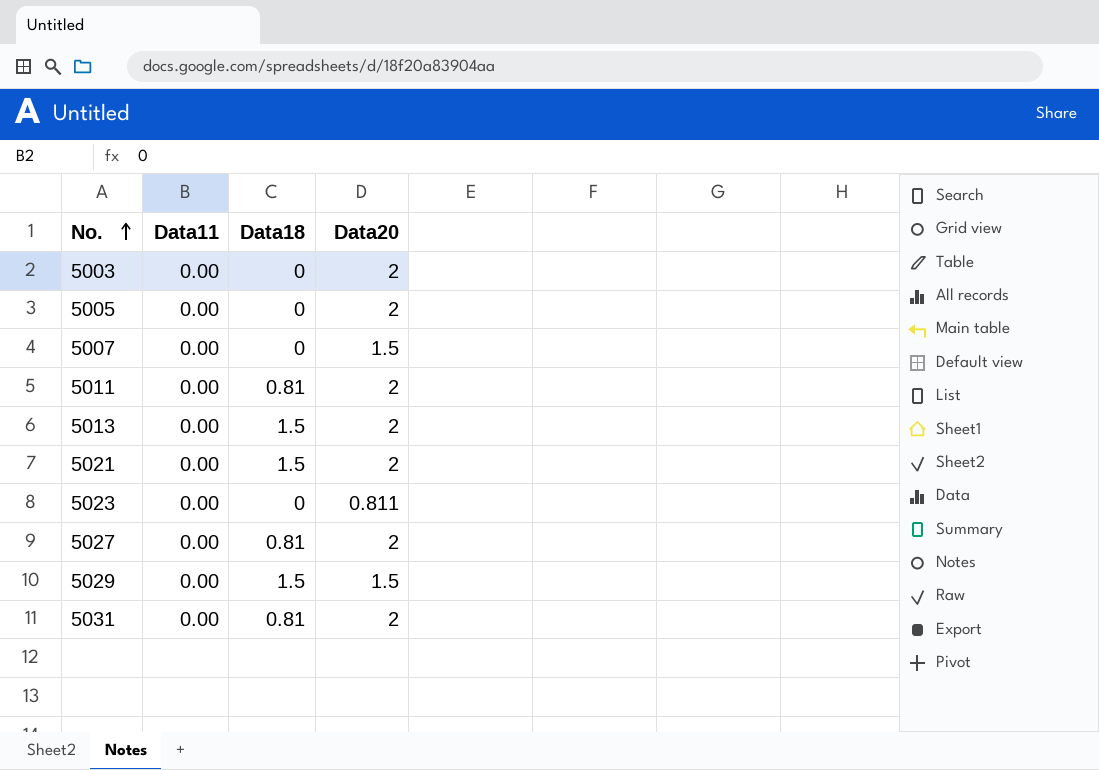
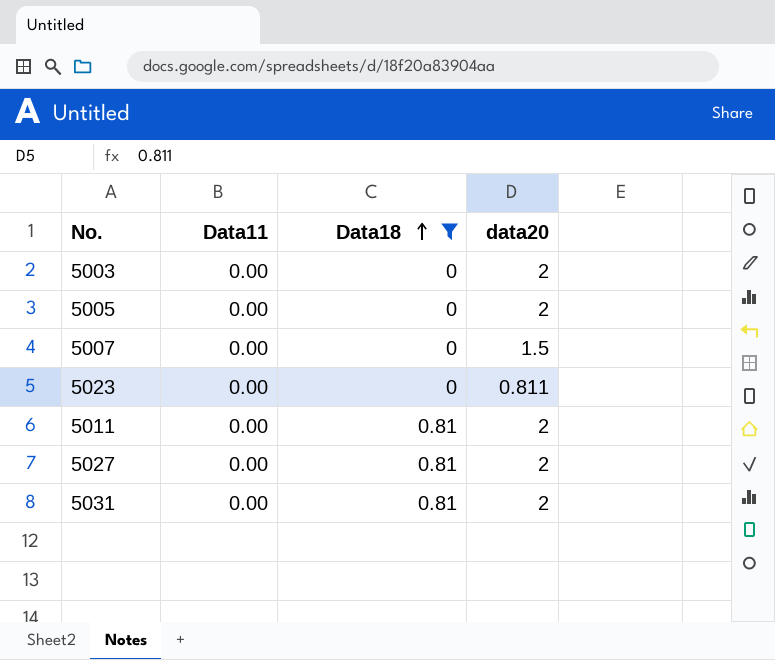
filter: none -> Data18 != 1.5
row order: No. ascending -> Data18 ascending
column name: Data20 -> data20

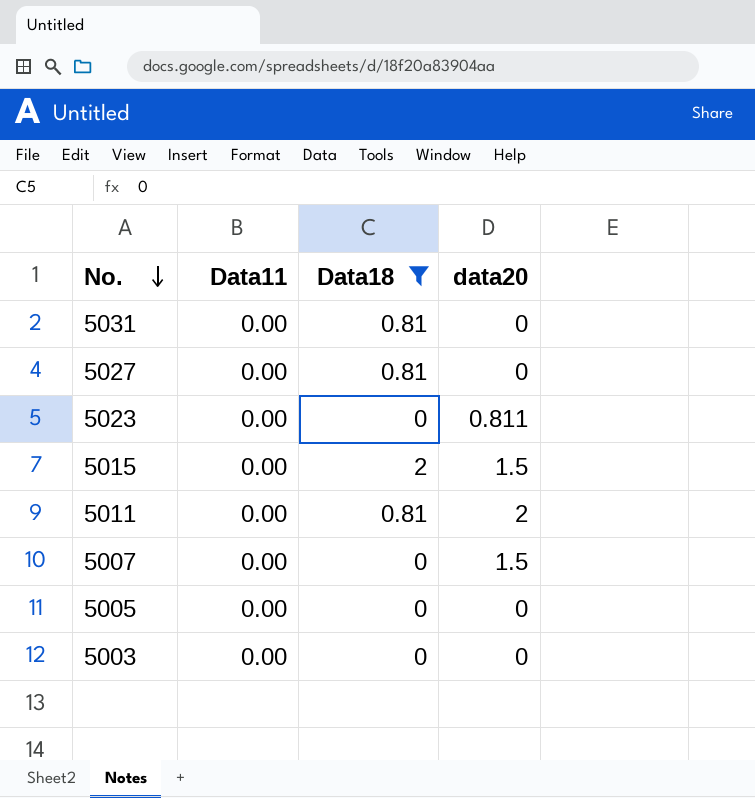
row order: Data18 ascending -> No. descending
5031 | data20: 2 -> 0
5027 | data20: 2 -> 0
row 5015: none -> 0.00 | 2 | 1.5
5005 | data20: 2 -> 0
5003 | data20: 2 -> 0

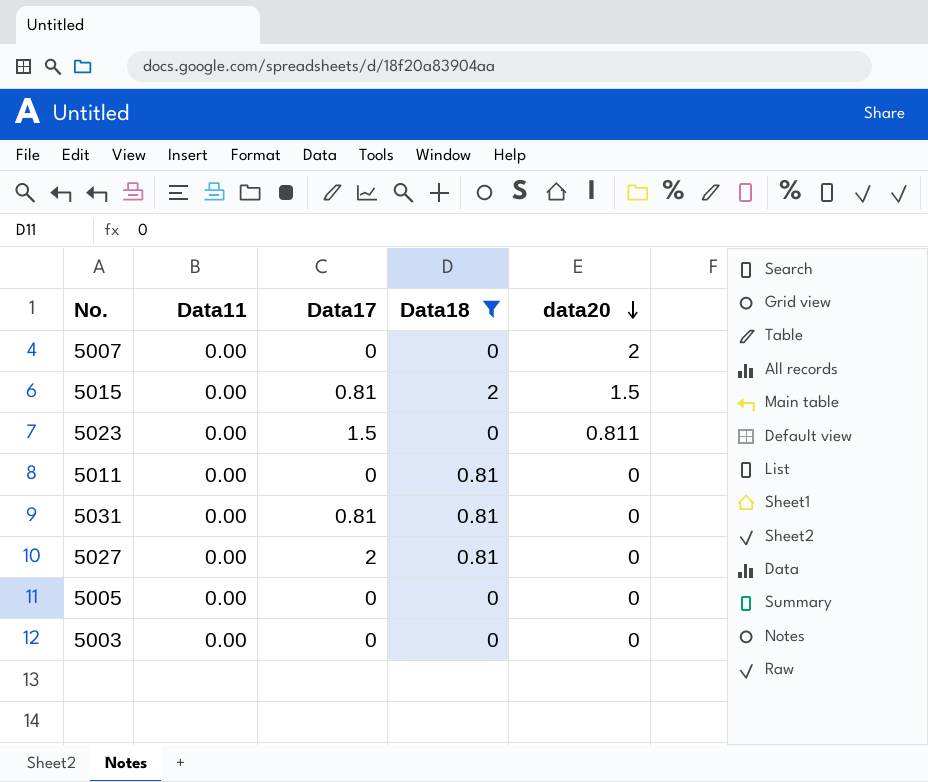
row order: No. descending -> data20 descending
column Data17 | position: none -> 3
5007 | data20: 1.5 -> 2
5011 | data20: 2 -> 0

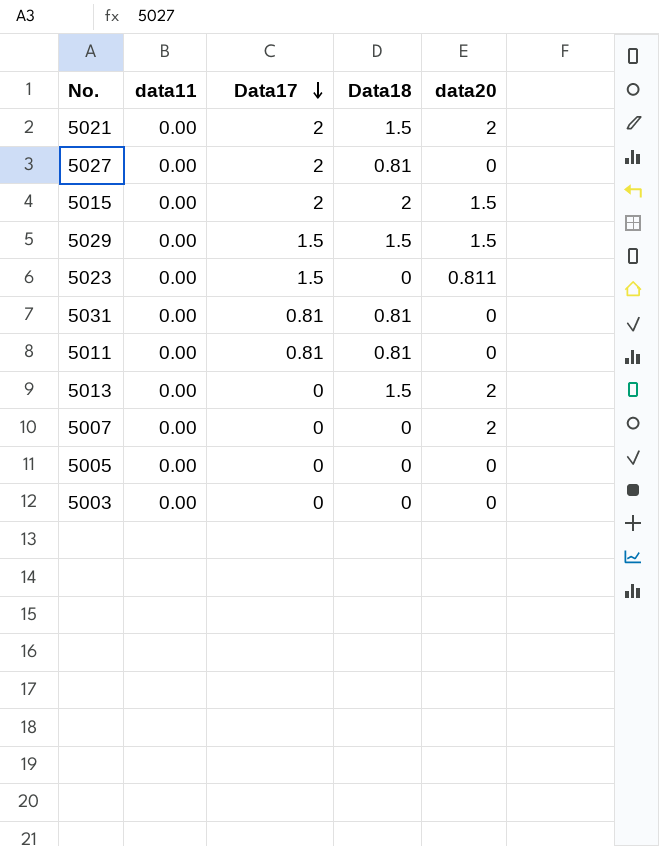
filter: Data18 != 1.5 -> none
row order: data20 descending -> Data17 descending
column name: Data11 -> data11
5015 | Data17: 0.81 -> 2
5011 | Data17: 0 -> 0.81

